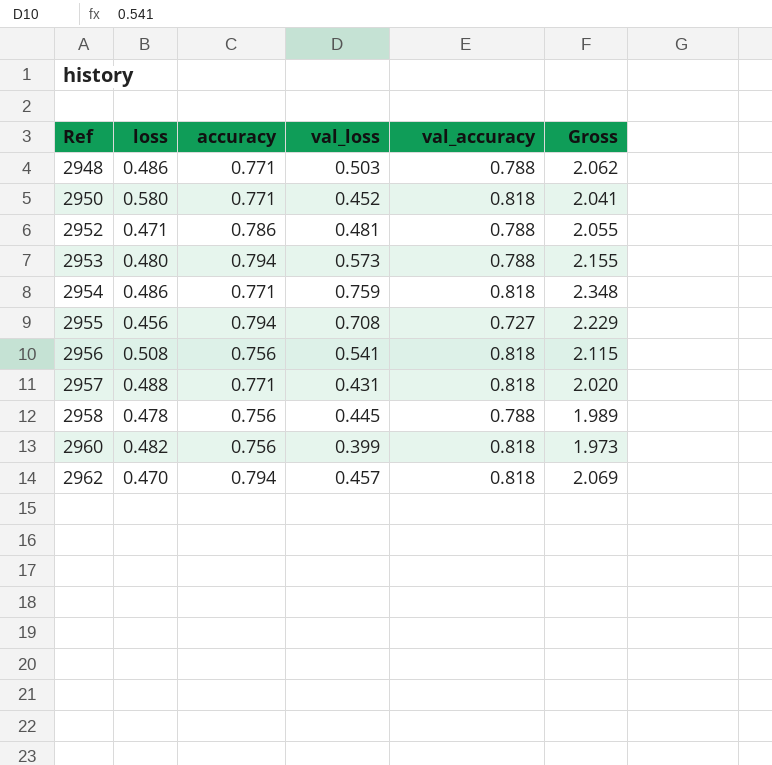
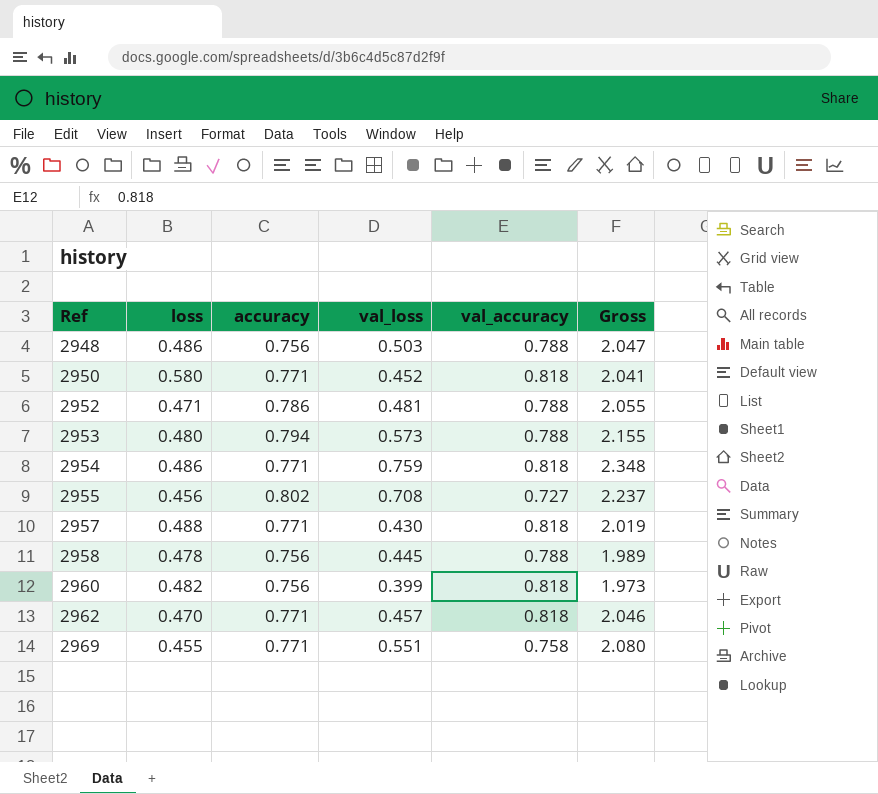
row 2956: 0.508 | 0.756 | 0.541 | 0.818 | 2.115 -> none
2948 | accuracy: 0.771 -> 0.756
2948 | Gross: 2.062 -> 2.047
2955 | accuracy: 0.794 -> 0.802
2955 | Gross: 2.229 -> 2.237
2957 | val_loss: 0.431 -> 0.430
2957 | Gross: 2.020 -> 2.019
2962 | accuracy: 0.794 -> 0.771
2962 | Gross: 2.069 -> 2.046
row 2969: none -> 0.455 | 0.771 | 0.551 | 0.758 | 2.080

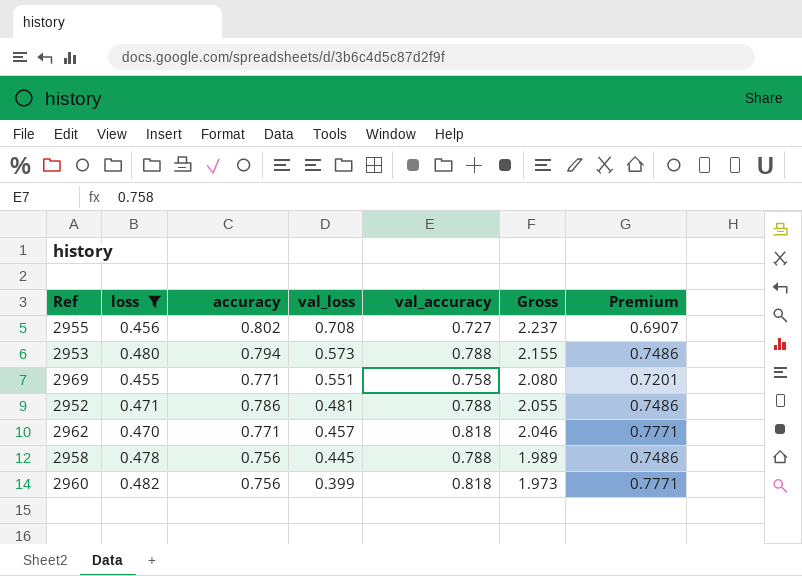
filter: none -> loss <= 0.482
row order: Ref ascending -> val_loss descending
column Premium | formula: none -> [val_accuracy] * 0.95

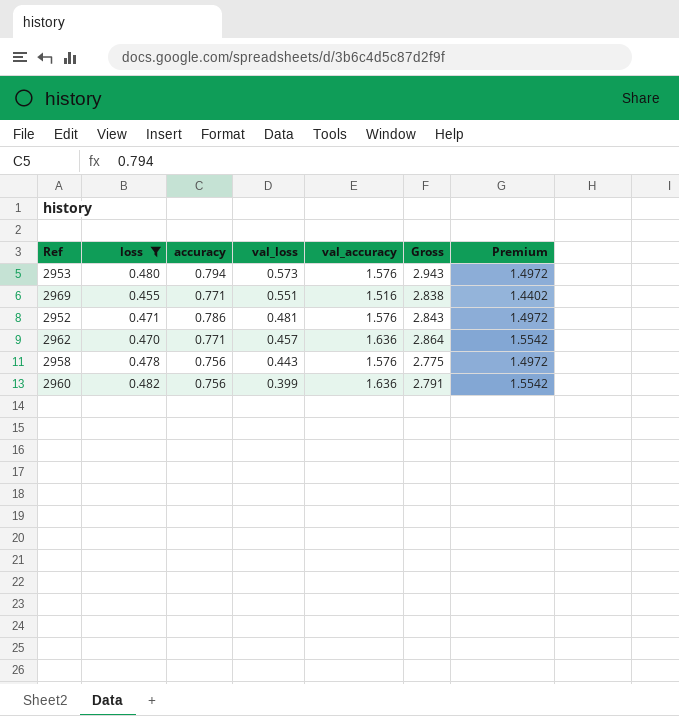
row 2955: 0.456 | 0.802 | 0.708 | 0.727 | 2.237 | 0.6907 -> none
2953 | val_accuracy: 0.788 -> 1.576
2953 | Gross: 2.155 -> 2.943
2953 | Premium: 0.7486 -> 1.4972
2969 | val_accuracy: 0.758 -> 1.516
2969 | Gross: 2.080 -> 2.838
2969 | Premium: 0.7201 -> 1.4402
2952 | val_accuracy: 0.788 -> 1.576
2952 | Gross: 2.055 -> 2.843
2952 | Premium: 0.7486 -> 1.4972
2962 | val_accuracy: 0.818 -> 1.636
2962 | Gross: 2.046 -> 2.864
2962 | Premium: 0.7771 -> 1.5542
2958 | val_loss: 0.445 -> 0.443
2958 | val_accuracy: 0.788 -> 1.576
2958 | Gross: 1.989 -> 2.775
2958 | Premium: 0.7486 -> 1.4972
2960 | val_accuracy: 0.818 -> 1.636
2960 | Gross: 1.973 -> 2.791
2960 | Premium: 0.7771 -> 1.5542

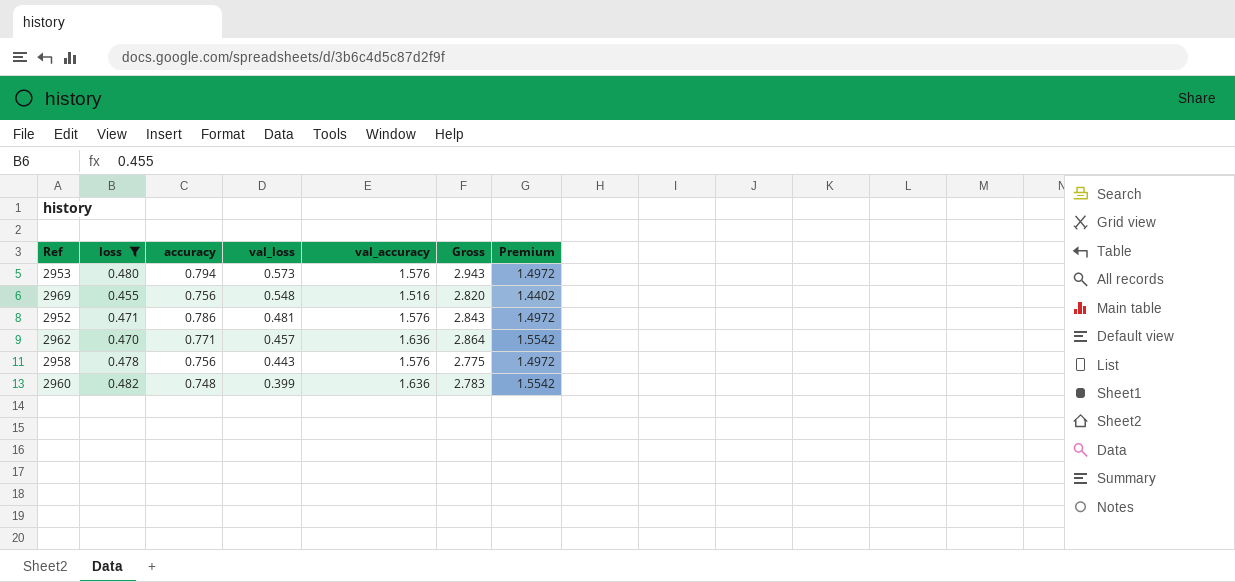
2969 | accuracy: 0.771 -> 0.756
2969 | val_loss: 0.551 -> 0.548
2969 | Gross: 2.838 -> 2.820
2960 | accuracy: 0.756 -> 0.748
2960 | Gross: 2.791 -> 2.783

